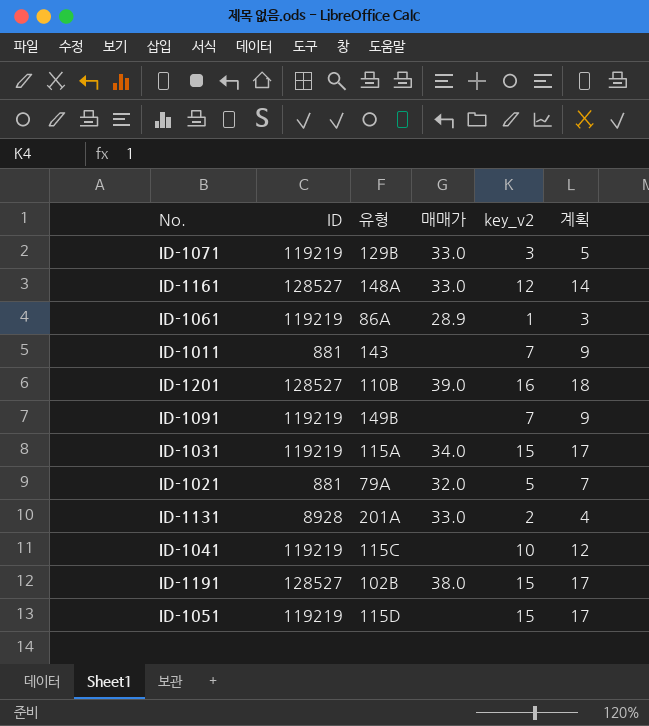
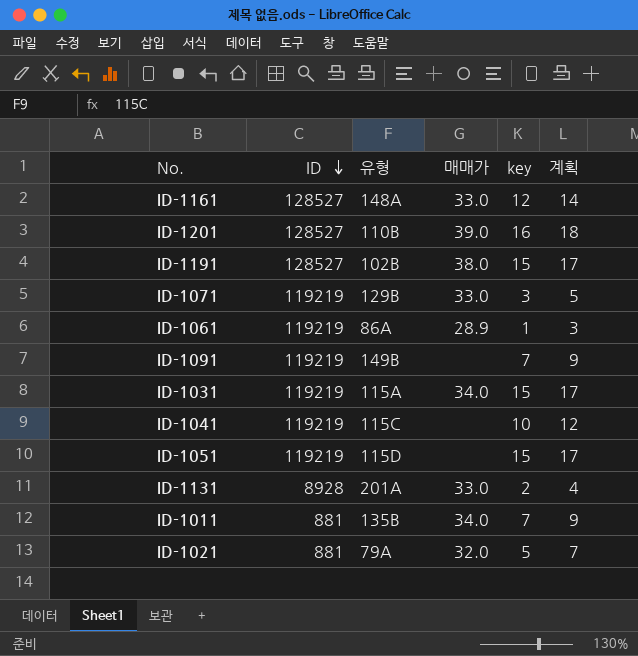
row order: none -> ID descending
column name: key_v2 -> key
ID-1011 | 유형: 143 -> 135B
ID-1011 | 매매가: none -> 34.0

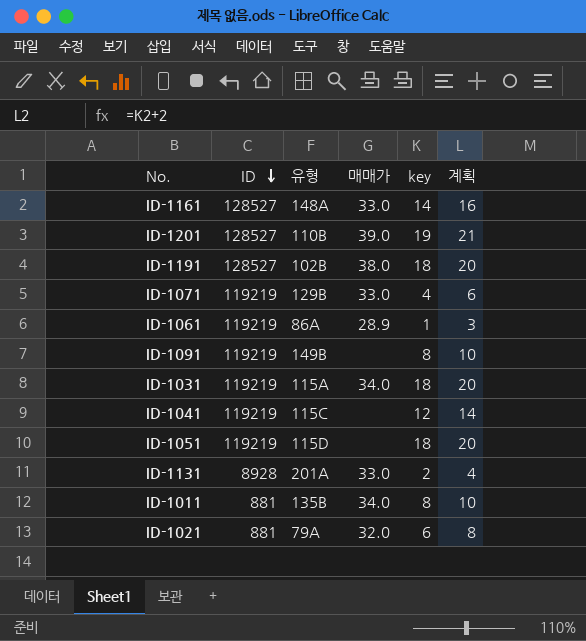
ID-1161 | key: 12 -> 14
ID-1161 | 계획: 14 -> 16
ID-1201 | key: 16 -> 19
ID-1201 | 계획: 18 -> 21
ID-1191 | key: 15 -> 18
ID-1191 | 계획: 17 -> 20
ID-1071 | key: 3 -> 4
ID-1071 | 계획: 5 -> 6
ID-1091 | key: 7 -> 8
ID-1091 | 계획: 9 -> 10
ID-1031 | key: 15 -> 18
ID-1031 | 계획: 17 -> 20
ID-1041 | key: 10 -> 12
ID-1041 | 계획: 12 -> 14
ID-1051 | key: 15 -> 18
ID-1051 | 계획: 17 -> 20
ID-1011 | key: 7 -> 8
ID-1011 | 계획: 9 -> 10
ID-1021 | key: 5 -> 6
ID-1021 | 계획: 7 -> 8

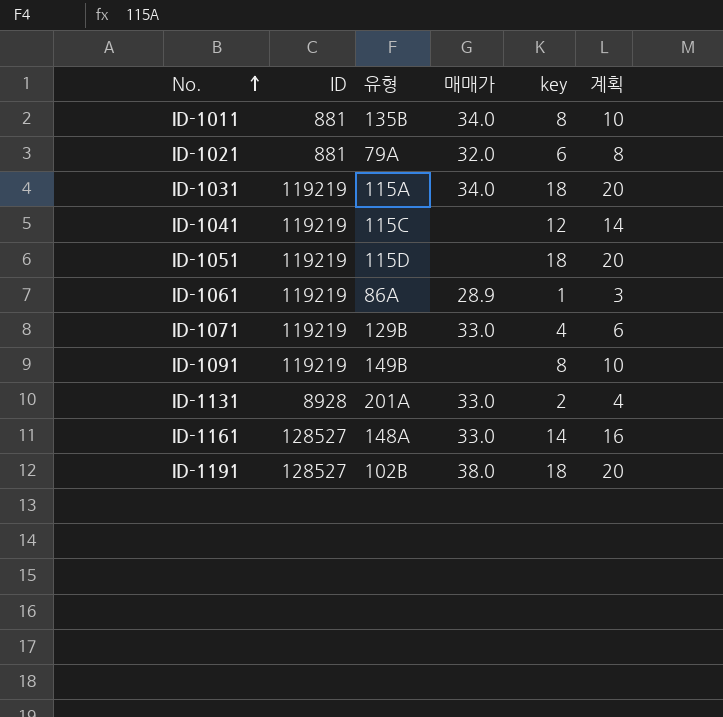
row order: ID descending -> No. ascending
row ID-1201: 128527 | 110B | 39.0 | 19 | 21 -> none

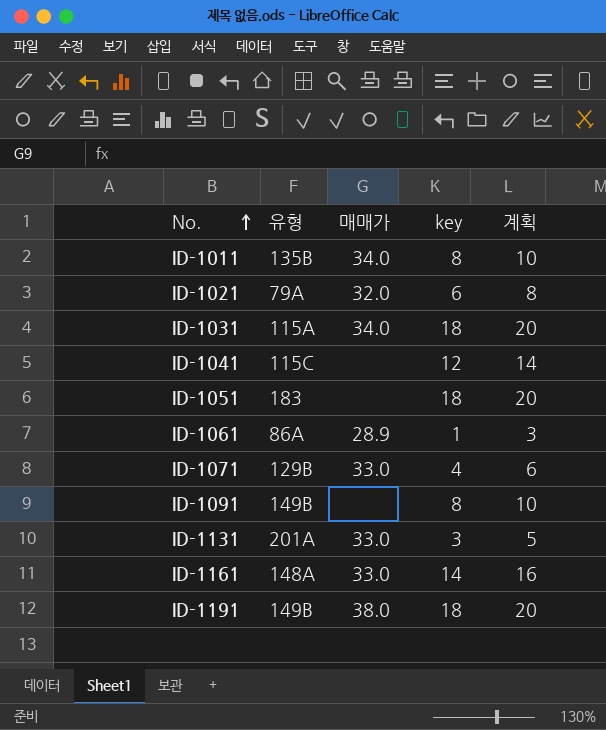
column ID | position: 2 -> none
ID-1051 | 유형: 115D -> 183
ID-1131 | key: 2 -> 3
ID-1131 | 계획: 4 -> 5
ID-1191 | 유형: 102B -> 149B

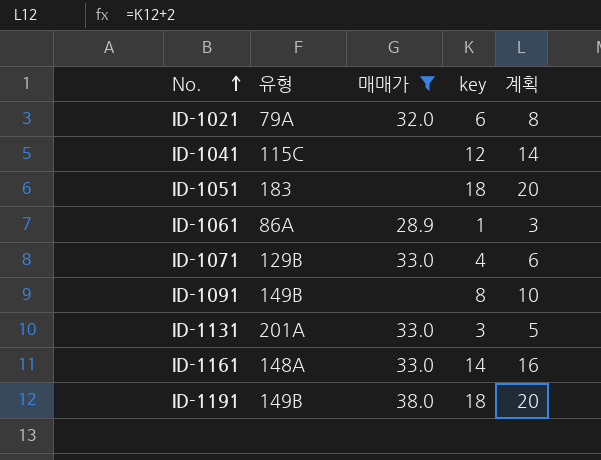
filter: none -> 매매가 != 34.0

